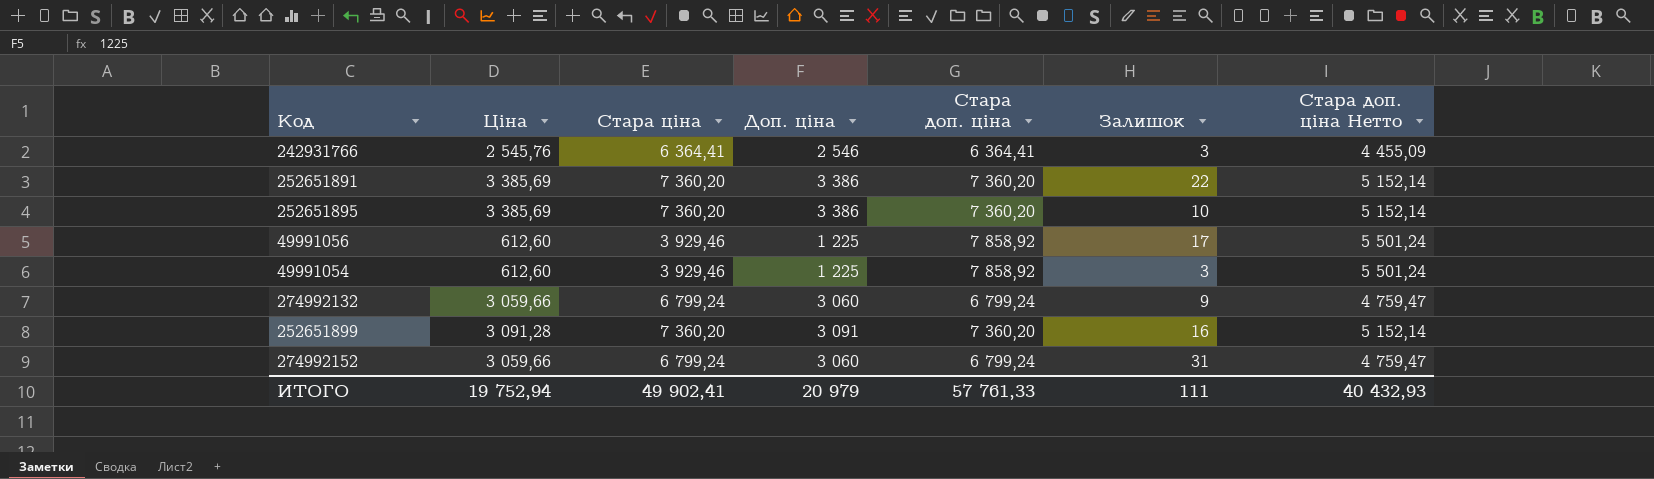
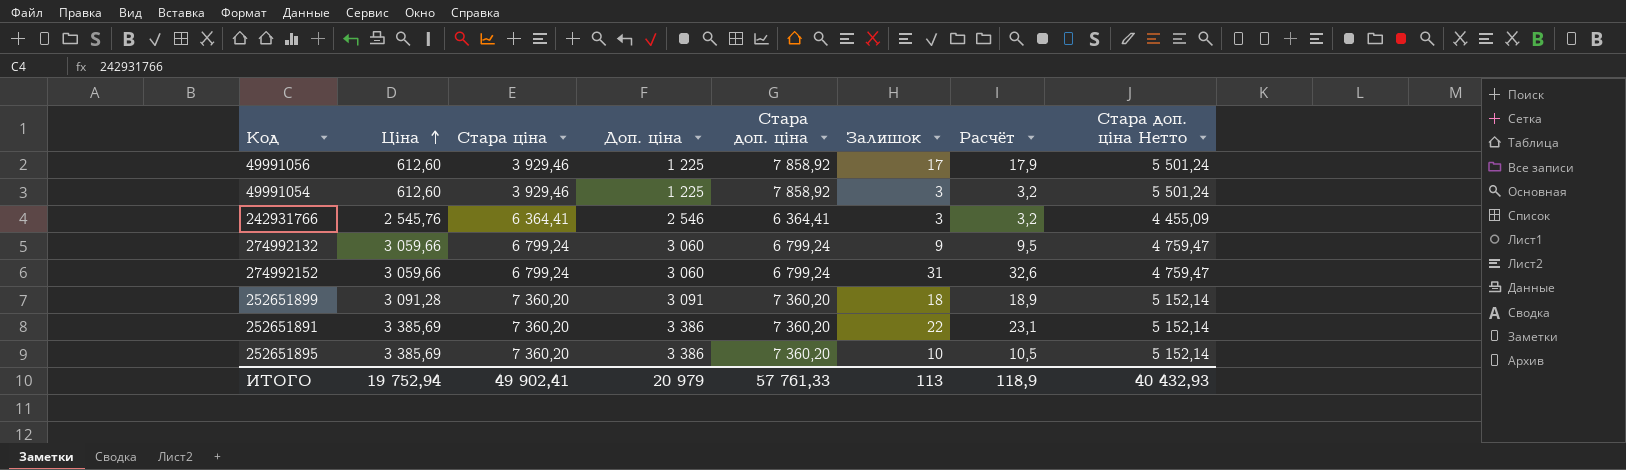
row order: none -> Ціна ascending
column Расчёт | formula: none -> [Залишок] * 1,05
252651899 | Залишок: 16 -> 18
ИТОГО | Залишок: 111 -> 113

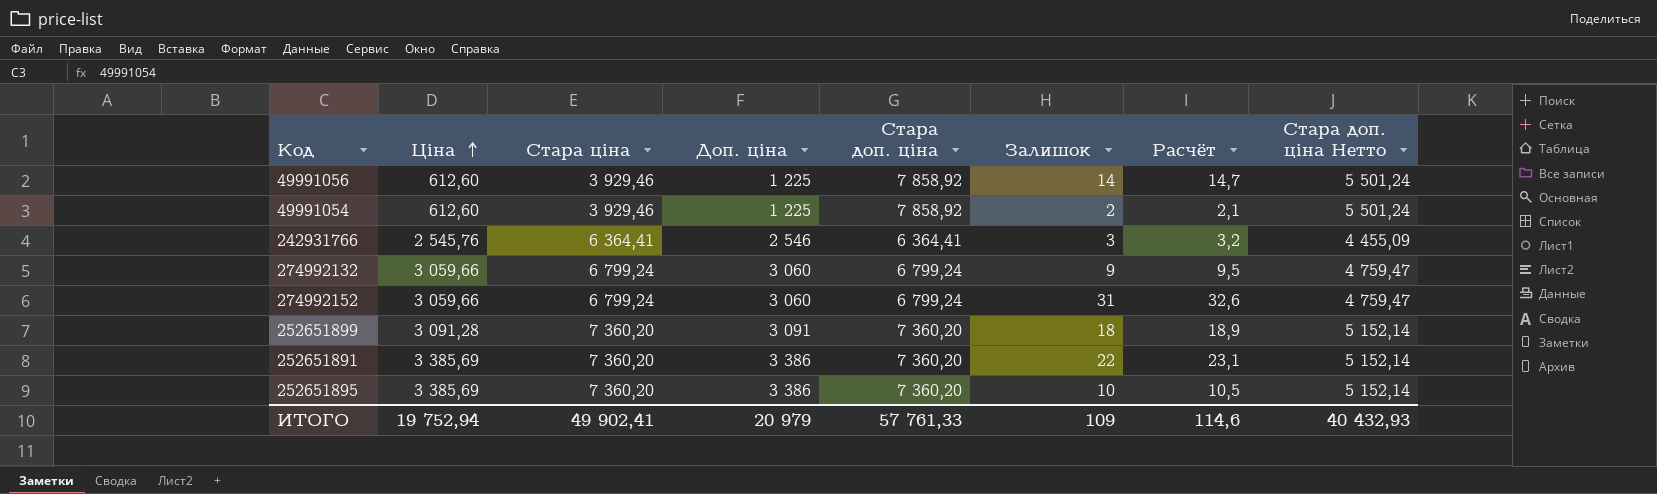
49991056 | Залишок: 17 -> 14
49991056 | Расчёт: 17,9 -> 14,7
49991054 | Залишок: 3 -> 2
49991054 | Расчёт: 3,2 -> 2,1
ИТОГО | Залишок: 113 -> 109
ИТОГО | Расчёт: 118,9 -> 114,6

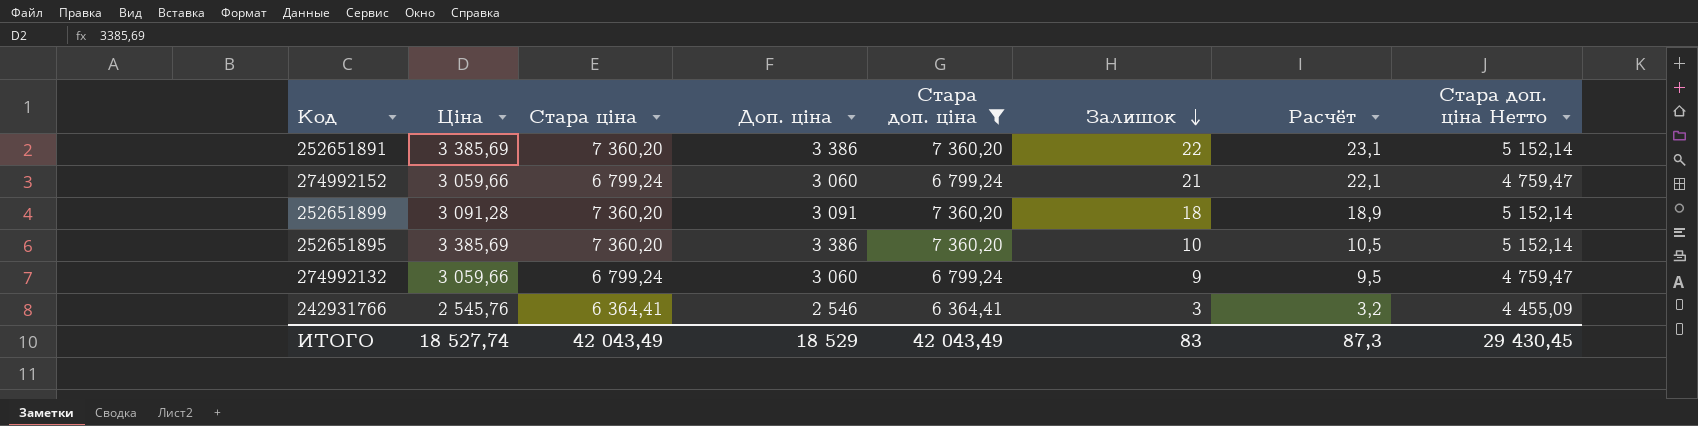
filter: none -> Стара доп. ціна != 7 858,92
row order: Ціна ascending -> Залишок descending
274992152 | Залишок: 31 -> 21
274992152 | Расчёт: 32,6 -> 22,1
ИТОГО | Ціна: 19 752,94 -> 18 527,74
ИТОГО | Стара ціна: 49 902,41 -> 42 043,49
ИТОГО | Доп. ціна: 20 979 -> 18 529
ИТОГО | Стара доп. ціна: 57 761,33 -> 42 043,49
ИТОГО | Залишок: 109 -> 83
ИТОГО | Расчёт: 114,6 -> 87,3
ИТОГО | Стара доп. ціна Нетто: 40 432,93 -> 29 430,45

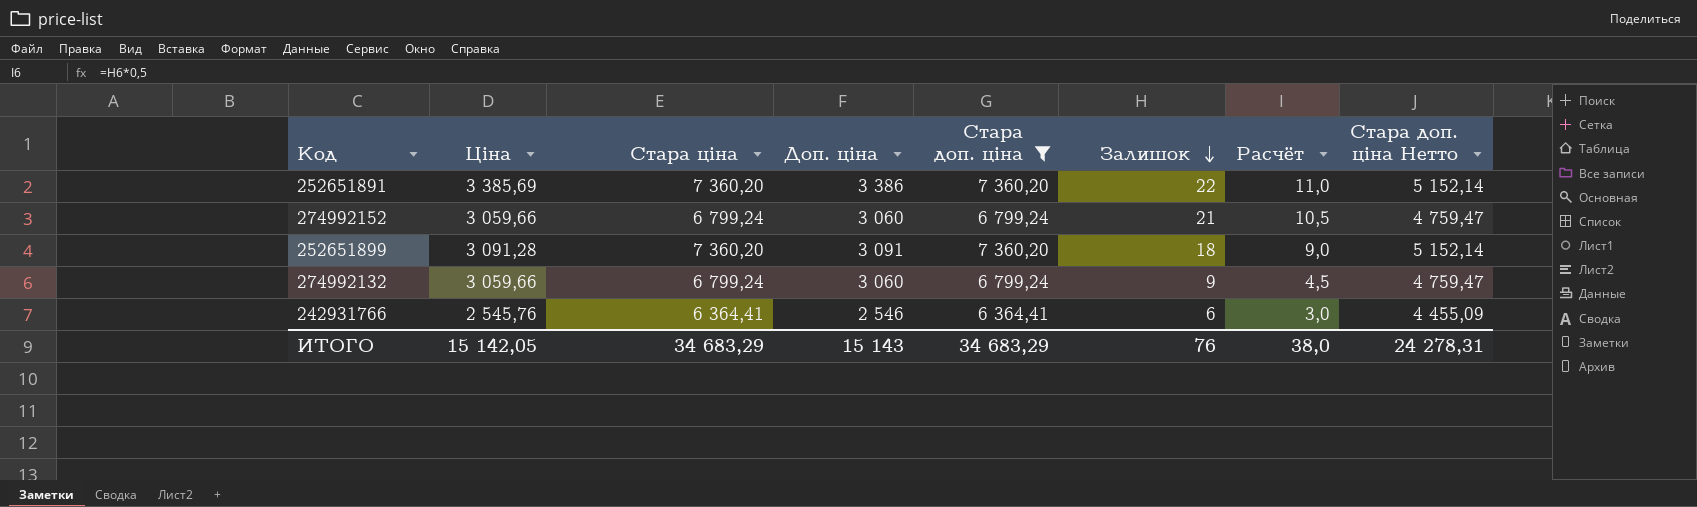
column Расчёт | formula: [Залишок] * 1,05 -> [Залишок] * 0,5
row 252651895: 3 385,69 | 7 360,20 | 3 386 | 7 360,20 | 10 | 10,5 | 5 152,14 -> none
242931766 | Залишок: 3 -> 6
ИТОГО | Ціна: 18 527,74 -> 15 142,05
ИТОГО | Стара ціна: 42 043,49 -> 34 683,29
ИТОГО | Доп. ціна: 18 529 -> 15 143
ИТОГО | Стара доп. ціна: 42 043,49 -> 34 683,29
ИТОГО | Залишок: 83 -> 76
ИТОГО | Расчёт: 87,3 -> 38,0
ИТОГО | Стара доп. ціна Нетто: 29 430,45 -> 24 278,31

